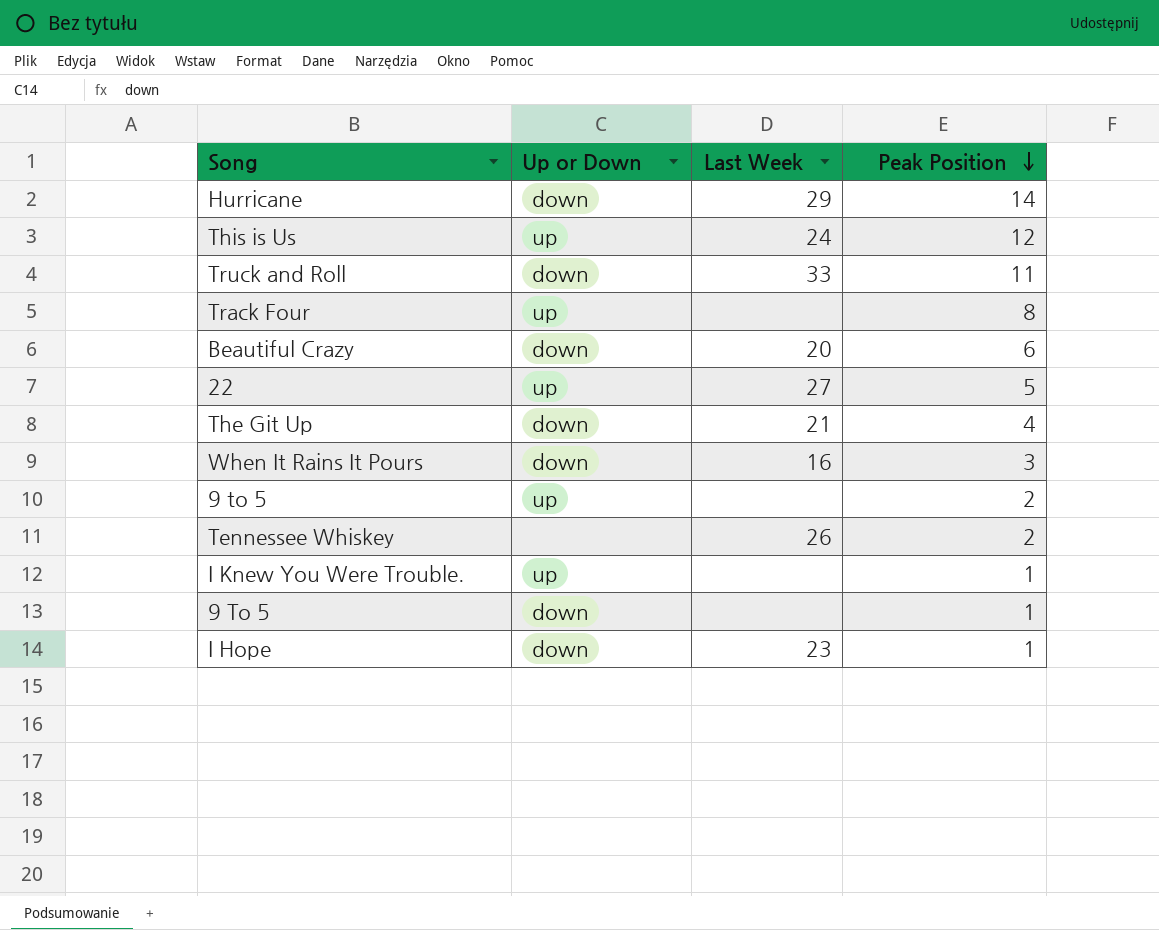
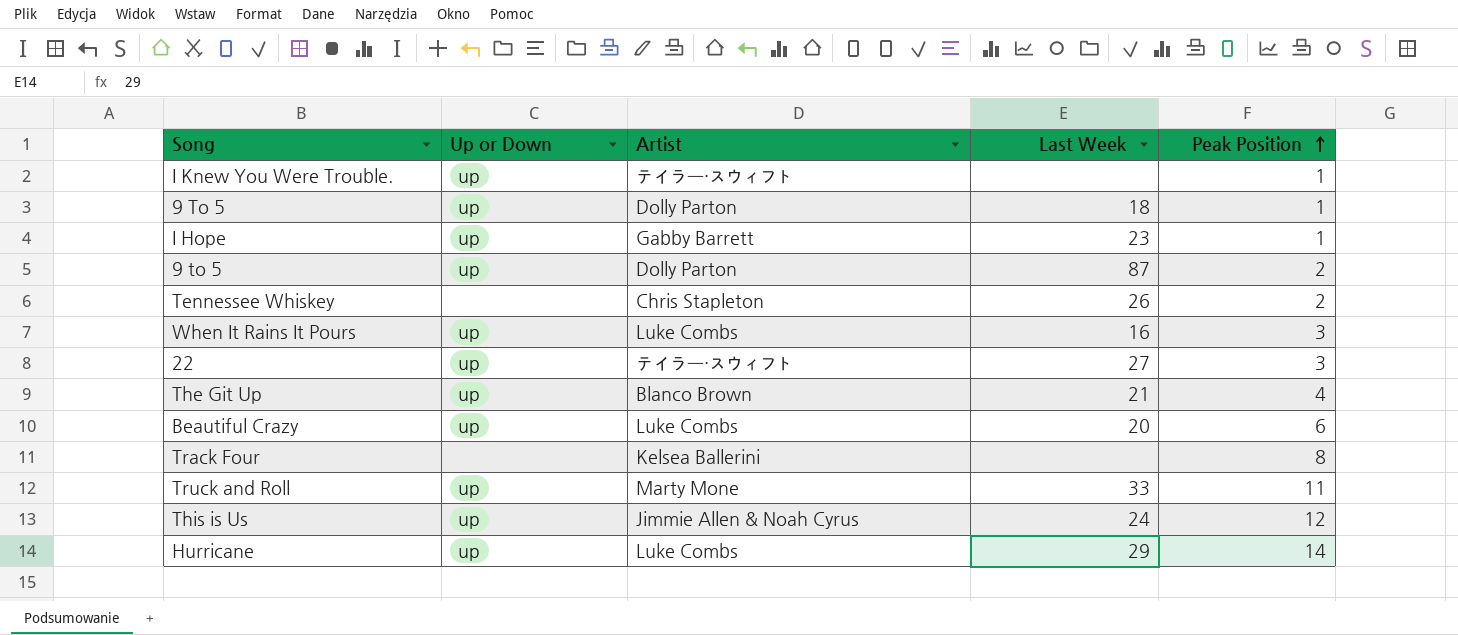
row order: Peak Position descending -> Peak Position ascending
column Artist | position: none -> 3
9 To 5 | Up or Down: down -> up
9 To 5 | Last Week: none -> 18
I Hope | Up or Down: down -> up
9 to 5 | Last Week: none -> 87
When It Rains It Pours | Up or Down: down -> up
22 | Peak Position: 5 -> 3
The Git Up | Up or Down: down -> up
Beautiful Crazy | Up or Down: down -> up
Track Four | Up or Down: up -> none
Truck and Roll | Up or Down: down -> up
Hurricane | Up or Down: down -> up

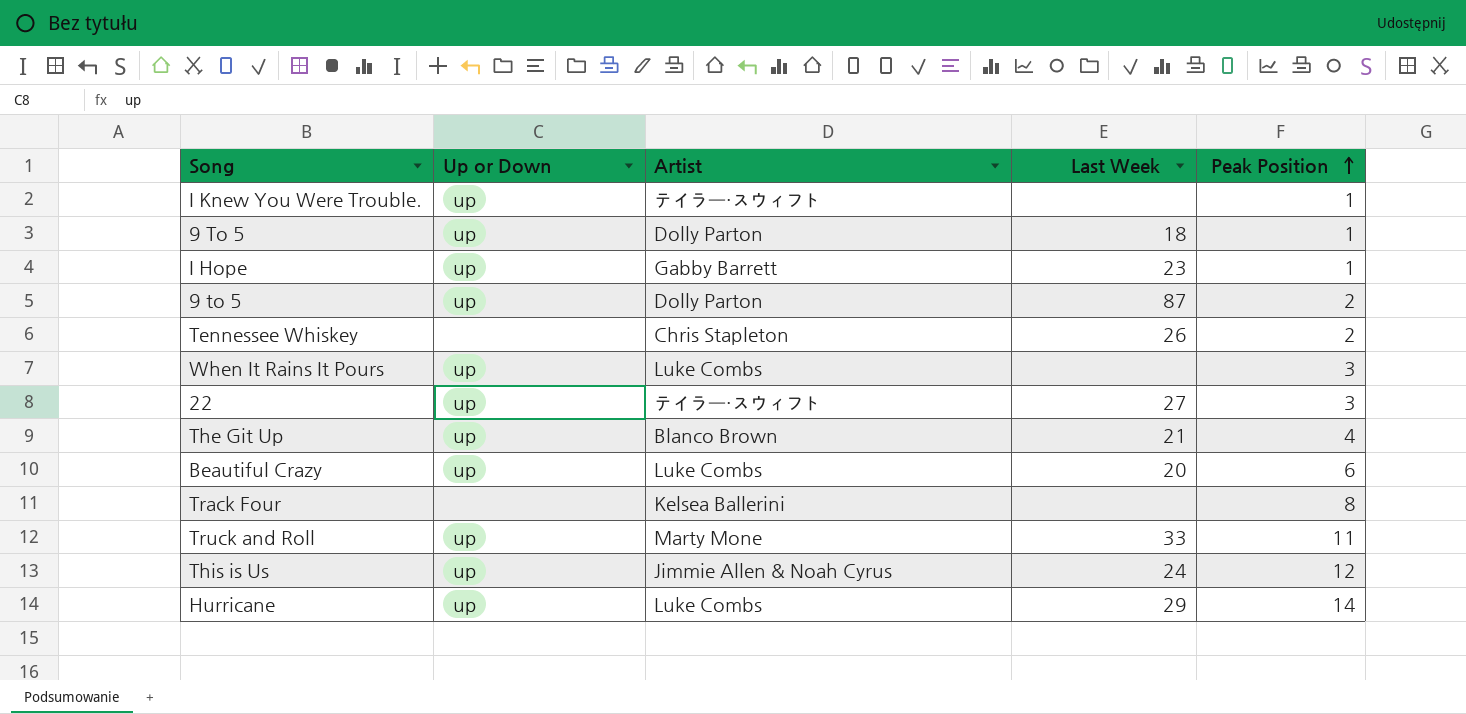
When It Rains It Pours | Last Week: 16 -> none

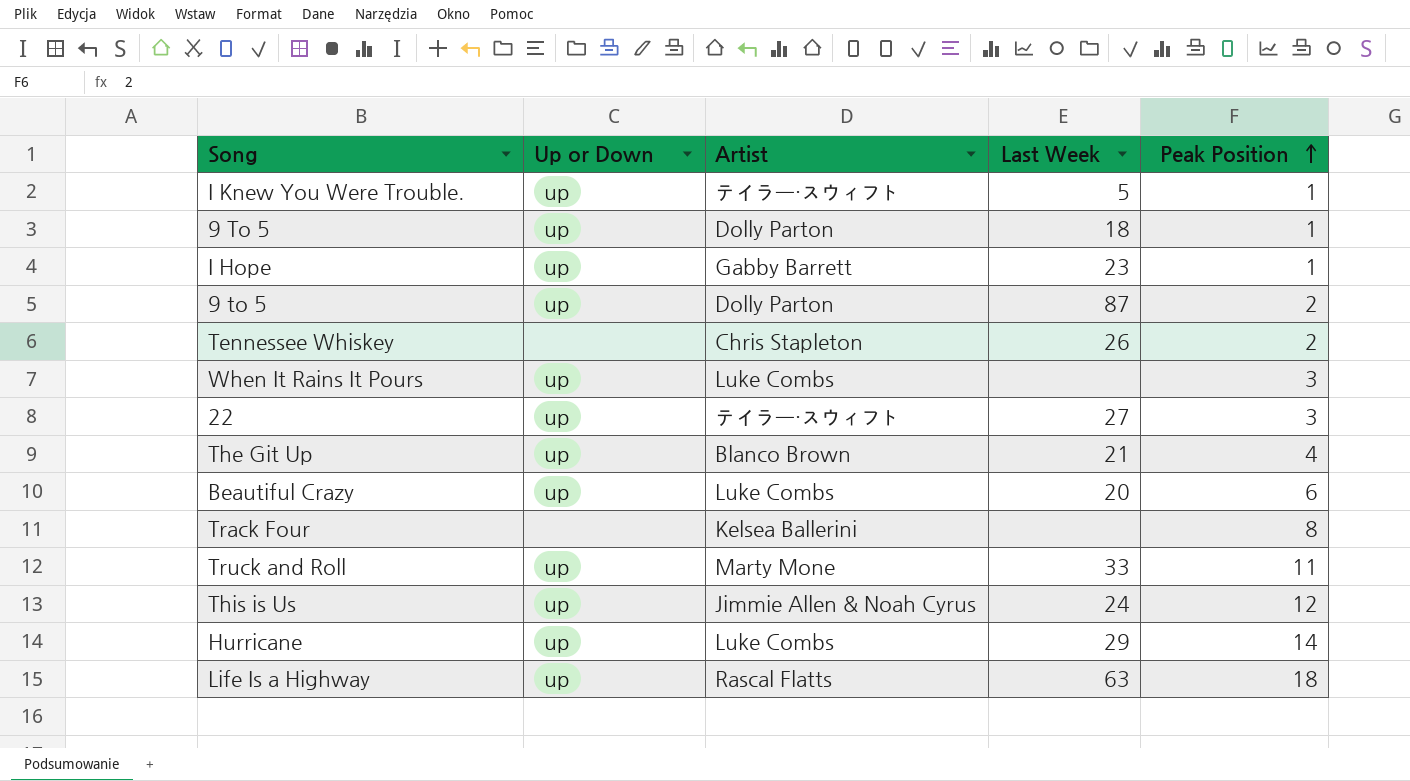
I Knew You Were Trouble. | Last Week: none -> 5
row Life Is a Highway: none -> up | Rascal Flatts | 63 | 18

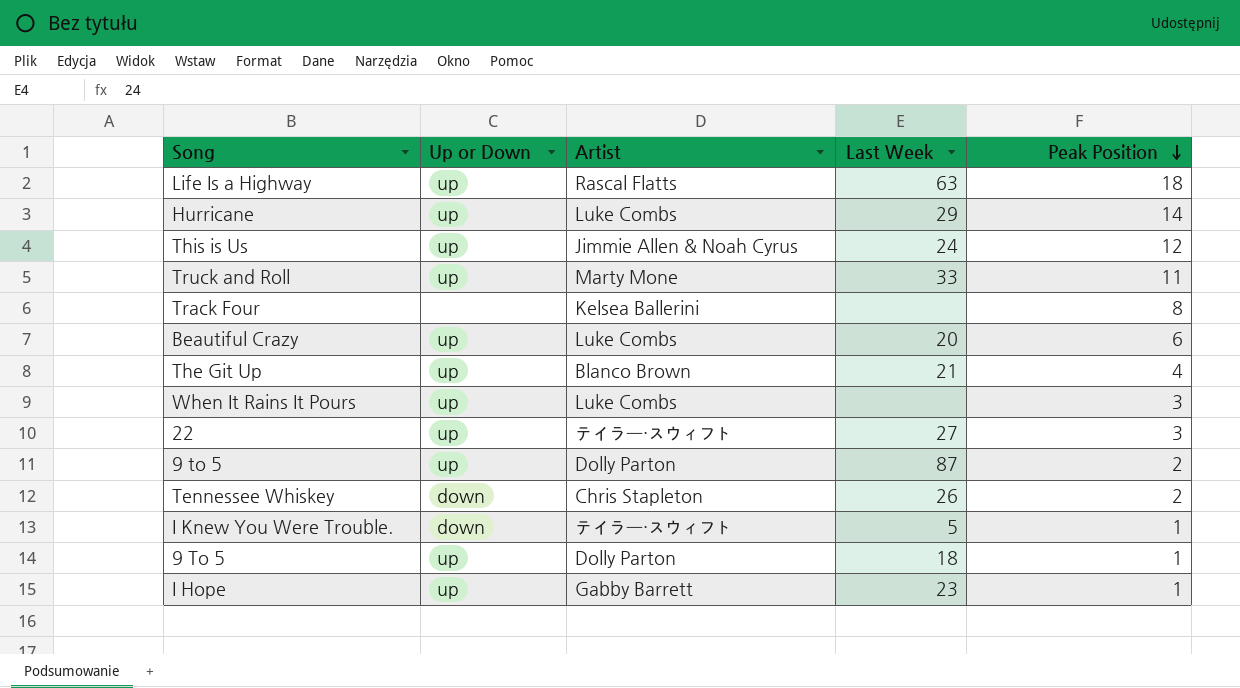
row order: Peak Position ascending -> Peak Position descending
Tennessee Whiskey | Up or Down: none -> down
I Knew You Were Trouble. | Up or Down: up -> down

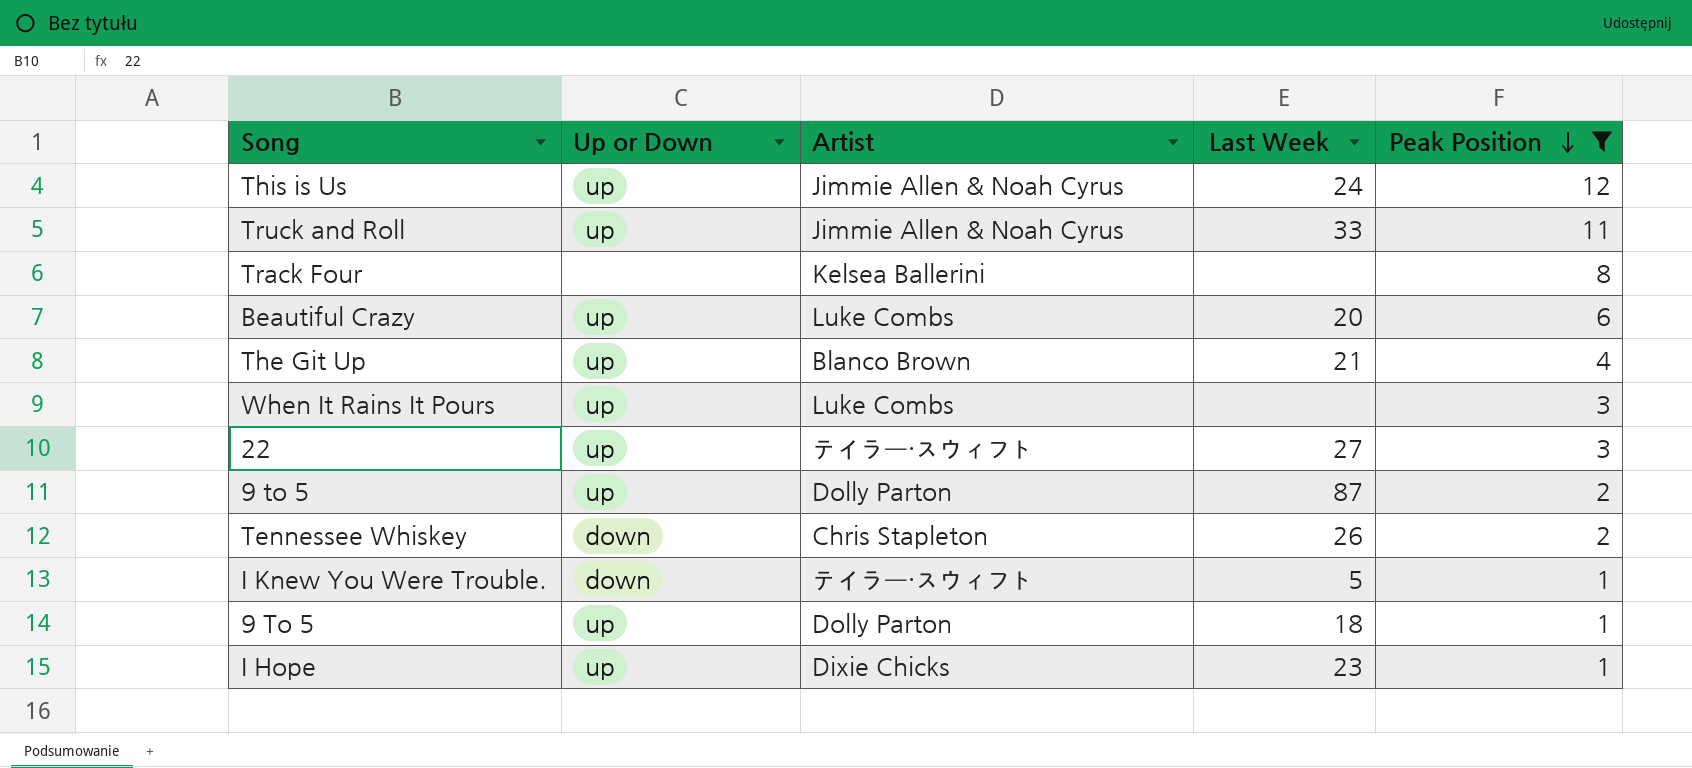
filter: none -> Peak Position <= 12
Truck and Roll | Artist: Marty Mone -> Jimmie Allen & Noah Cyrus
I Hope | Artist: Gabby Barrett -> Dixie Chicks

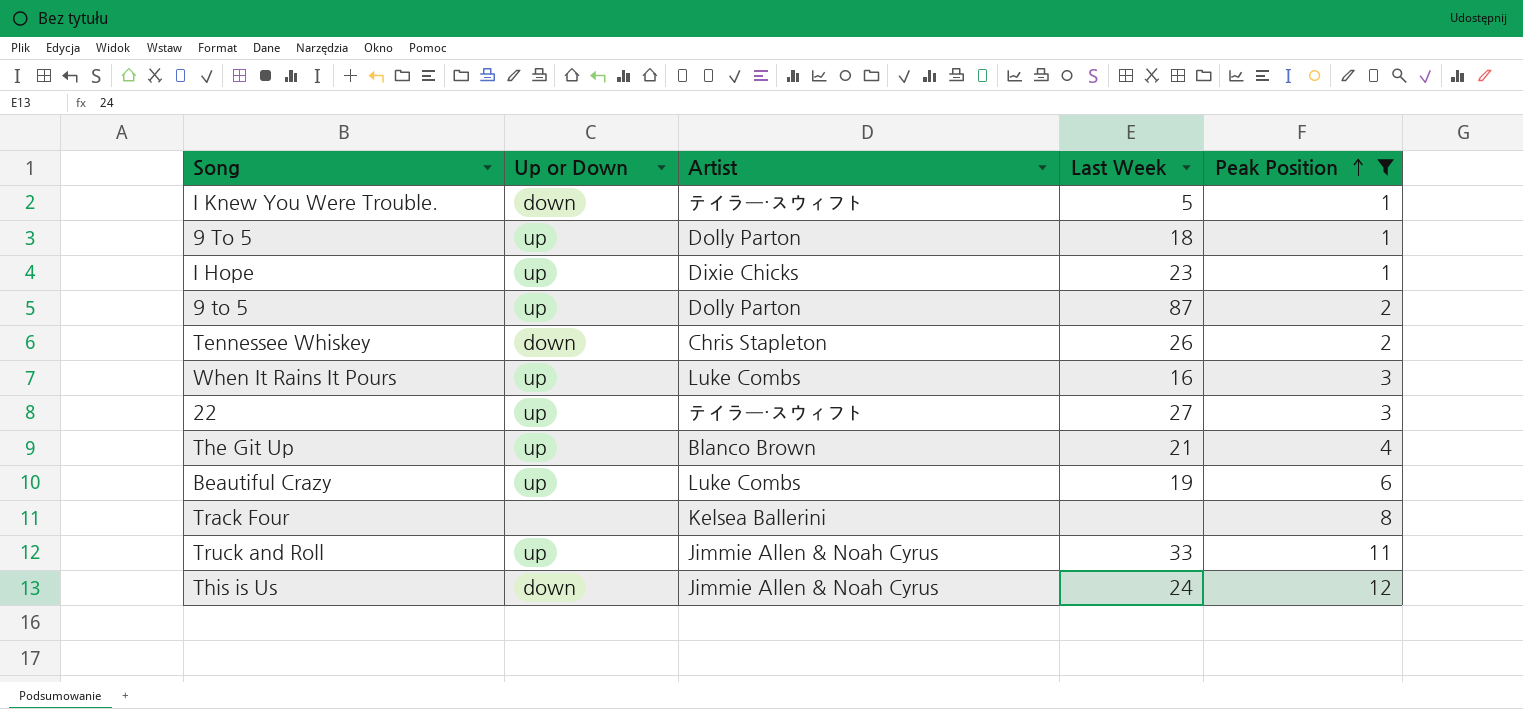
row order: Peak Position descending -> Peak Position ascending
When It Rains It Pours | Last Week: none -> 16
Beautiful Crazy | Last Week: 20 -> 19
This is Us | Up or Down: up -> down

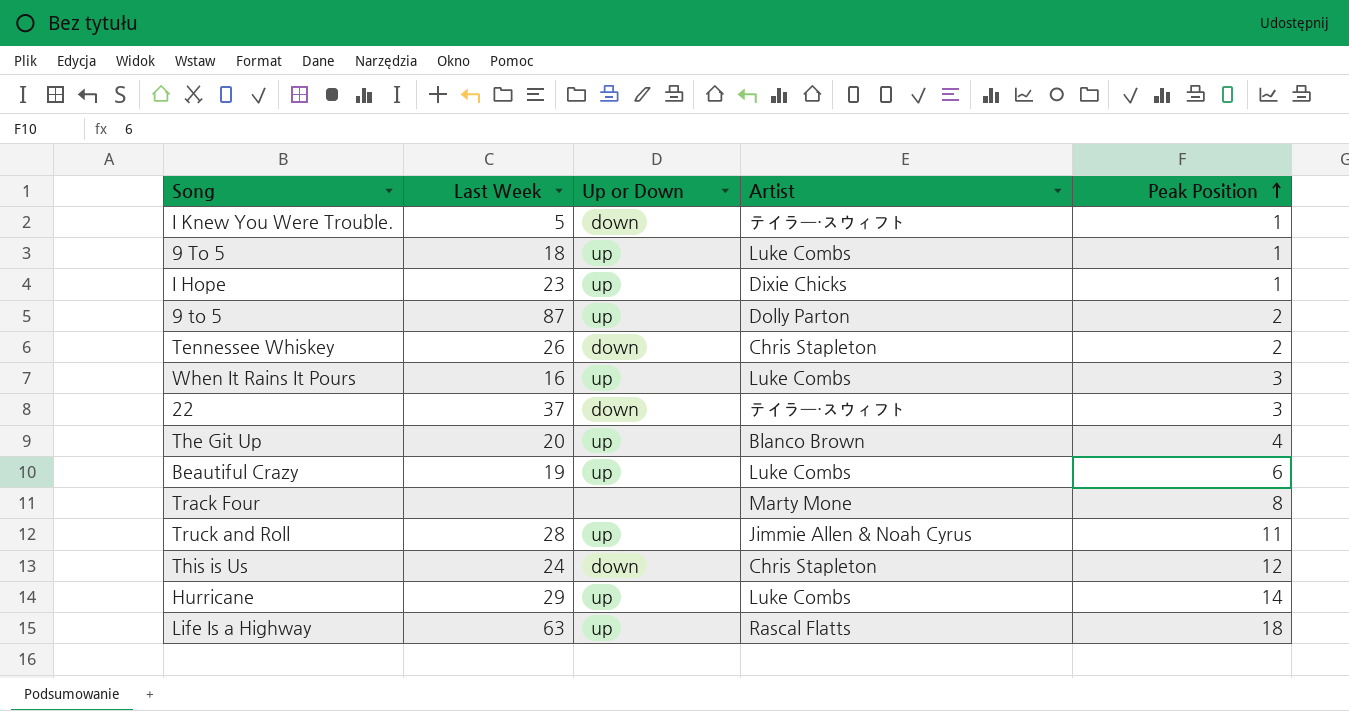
filter: Peak Position <= 12 -> none
column Last Week | position: 4 -> 2
9 To 5 | Artist: Dolly Parton -> Luke Combs
22 | Last Week: 27 -> 37
22 | Up or Down: up -> down
The Git Up | Last Week: 21 -> 20
Track Four | Artist: Kelsea Ballerini -> Marty Mone
Truck and Roll | Last Week: 33 -> 28
This is Us | Artist: Jimmie Allen & Noah Cyrus -> Chris Stapleton

